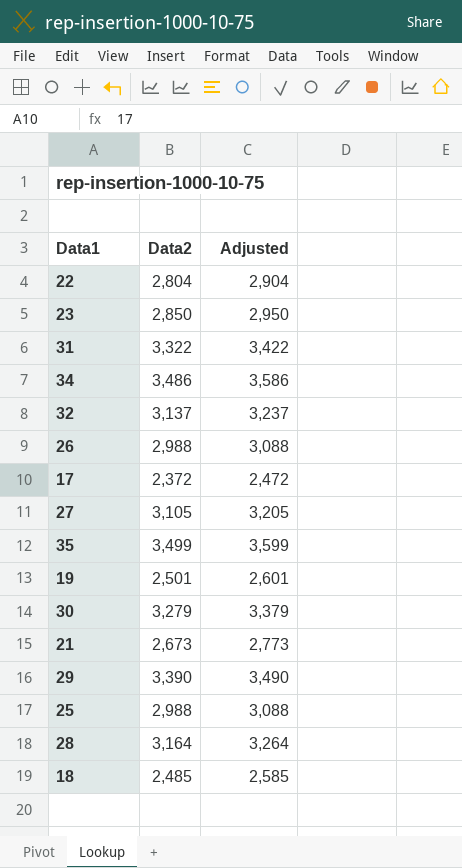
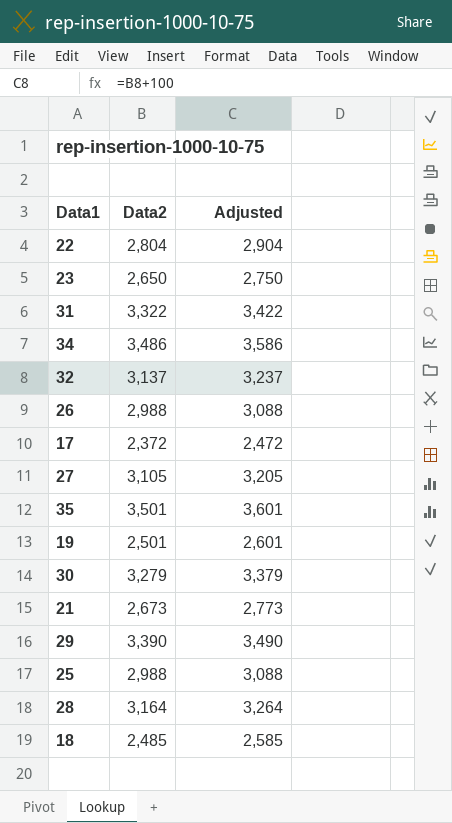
23 | Data2: 2,850 -> 2,650
23 | Adjusted: 2,950 -> 2,750
35 | Data2: 3,499 -> 3,501
35 | Adjusted: 3,599 -> 3,601

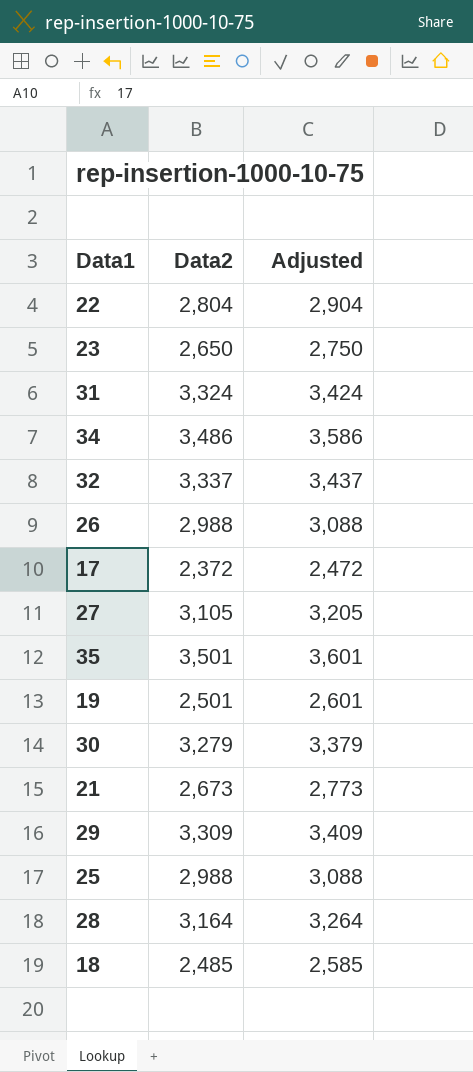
31 | Data2: 3,322 -> 3,324
31 | Adjusted: 3,422 -> 3,424
32 | Data2: 3,137 -> 3,337
32 | Adjusted: 3,237 -> 3,437
29 | Data2: 3,390 -> 3,309
29 | Adjusted: 3,490 -> 3,409

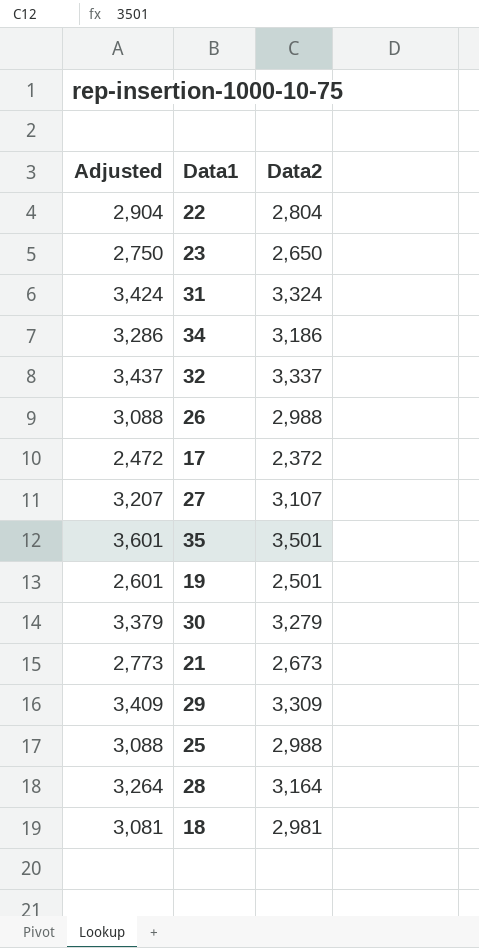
column Adjusted | position: 3 -> 1
34 | Adjusted: 3,586 -> 3,286
34 | Data2: 3,486 -> 3,186
27 | Adjusted: 3,205 -> 3,207
27 | Data2: 3,105 -> 3,107
18 | Adjusted: 2,585 -> 3,081
18 | Data2: 2,485 -> 2,981

